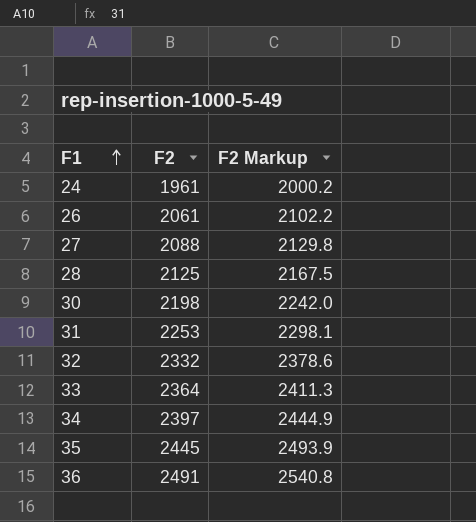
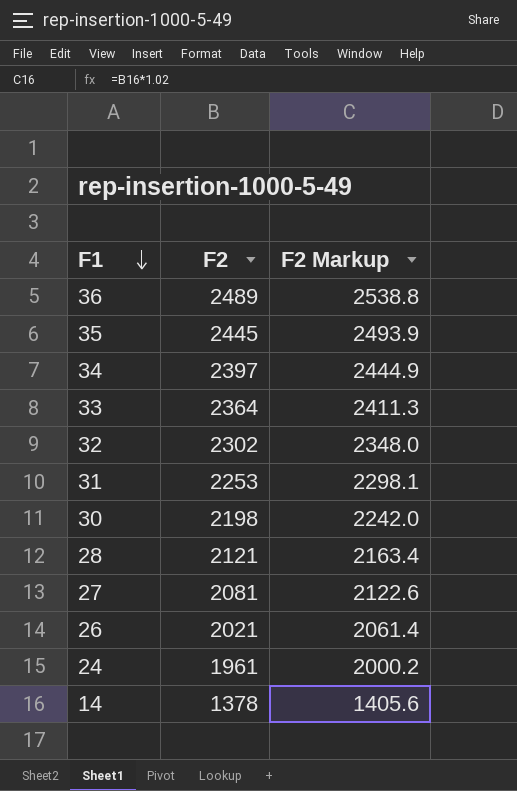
row order: F1 ascending -> F1 descending
36 | F2: 2491 -> 2489
36 | F2 Markup: 2540.8 -> 2538.8
32 | F2: 2332 -> 2302
32 | F2 Markup: 2378.6 -> 2348.0
28 | F2: 2125 -> 2121
28 | F2 Markup: 2167.5 -> 2163.4
27 | F2: 2088 -> 2081
27 | F2 Markup: 2129.8 -> 2122.6
26 | F2: 2061 -> 2021
26 | F2 Markup: 2102.2 -> 2061.4
row 14: none -> 1378 | 1405.6

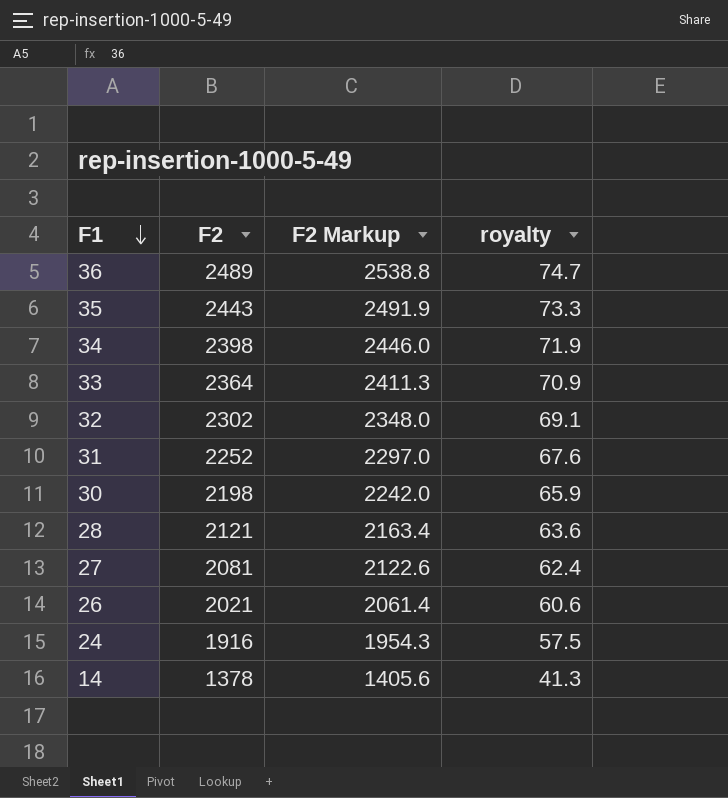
column royalty | formula: none -> [F2] * 0.03
35 | F2: 2445 -> 2443
35 | F2 Markup: 2493.9 -> 2491.9
34 | F2: 2397 -> 2398
34 | F2 Markup: 2444.9 -> 2446.0
31 | F2: 2253 -> 2252
31 | F2 Markup: 2298.1 -> 2297.0
24 | F2: 1961 -> 1916
24 | F2 Markup: 2000.2 -> 1954.3

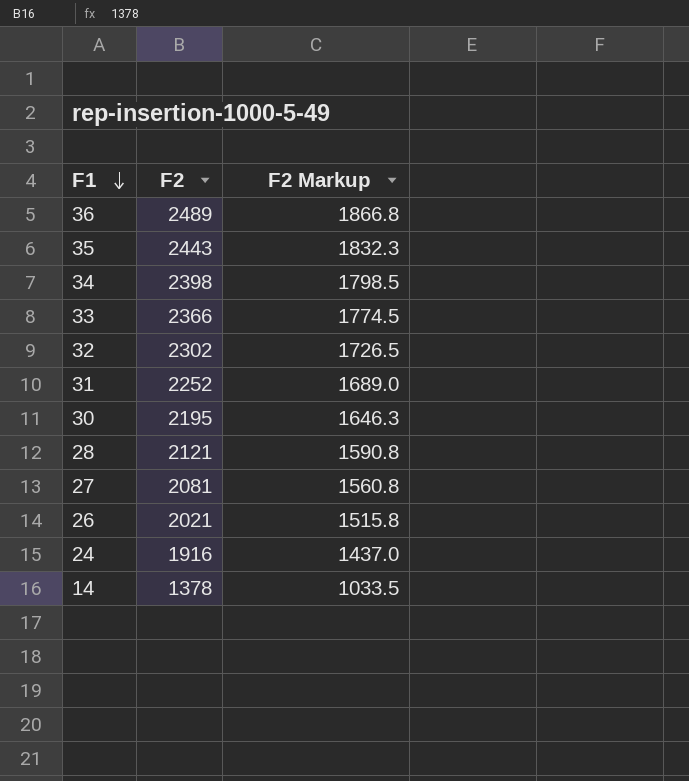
column royalty | formula: [F2] * 0.03 -> none
column F2 Markup | formula: [F2] * 1.02 -> [F2] * 0.75
33 | F2: 2364 -> 2366
30 | F2: 2198 -> 2195

